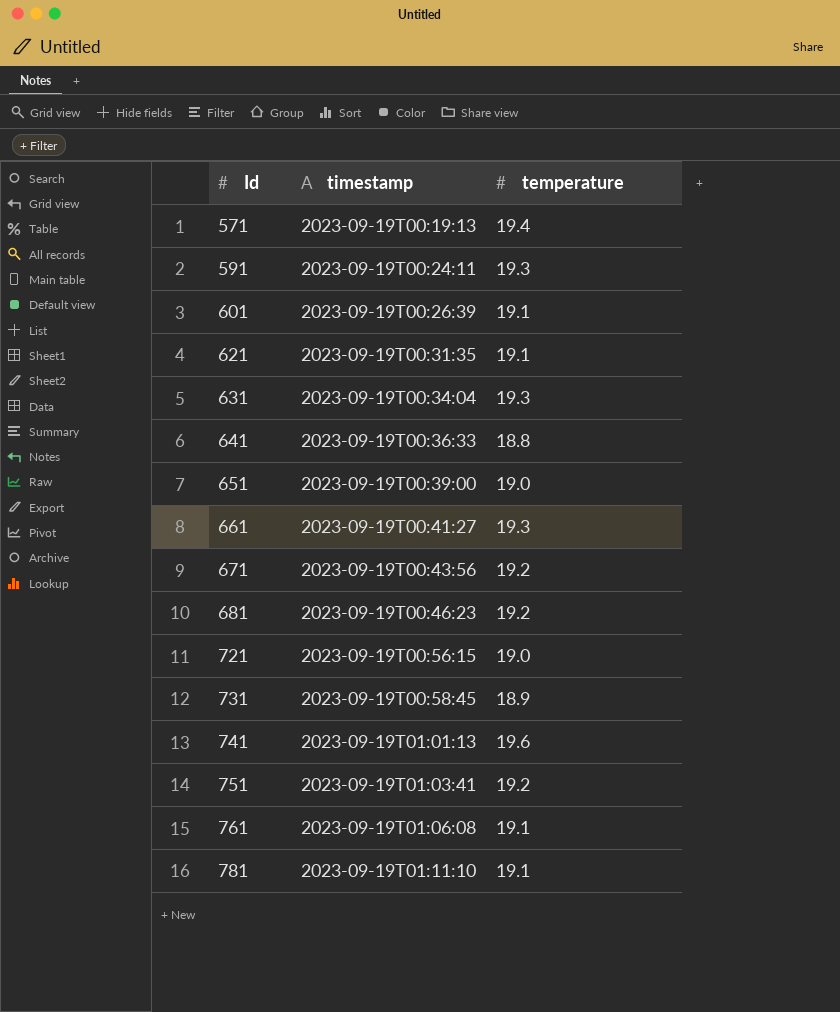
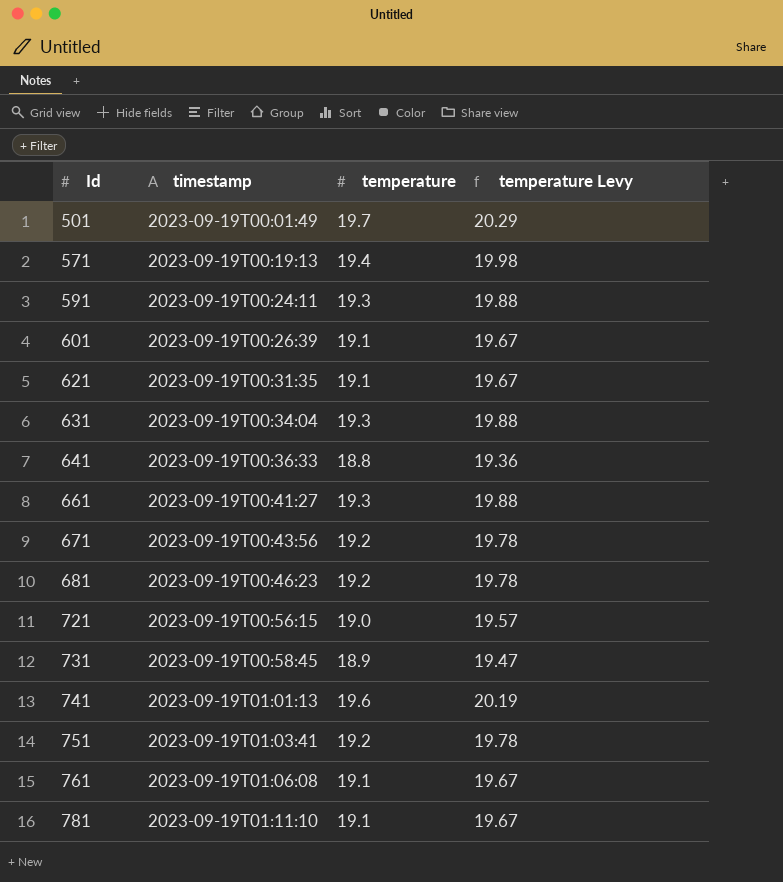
column temperature Levy | formula: none -> [temperature] * 1.03
row 651: 2023-09-19T00:39:00 | 19.0 -> none
row 501: none -> 2023-09-19T00:01:49 | 19.7 | 20.29

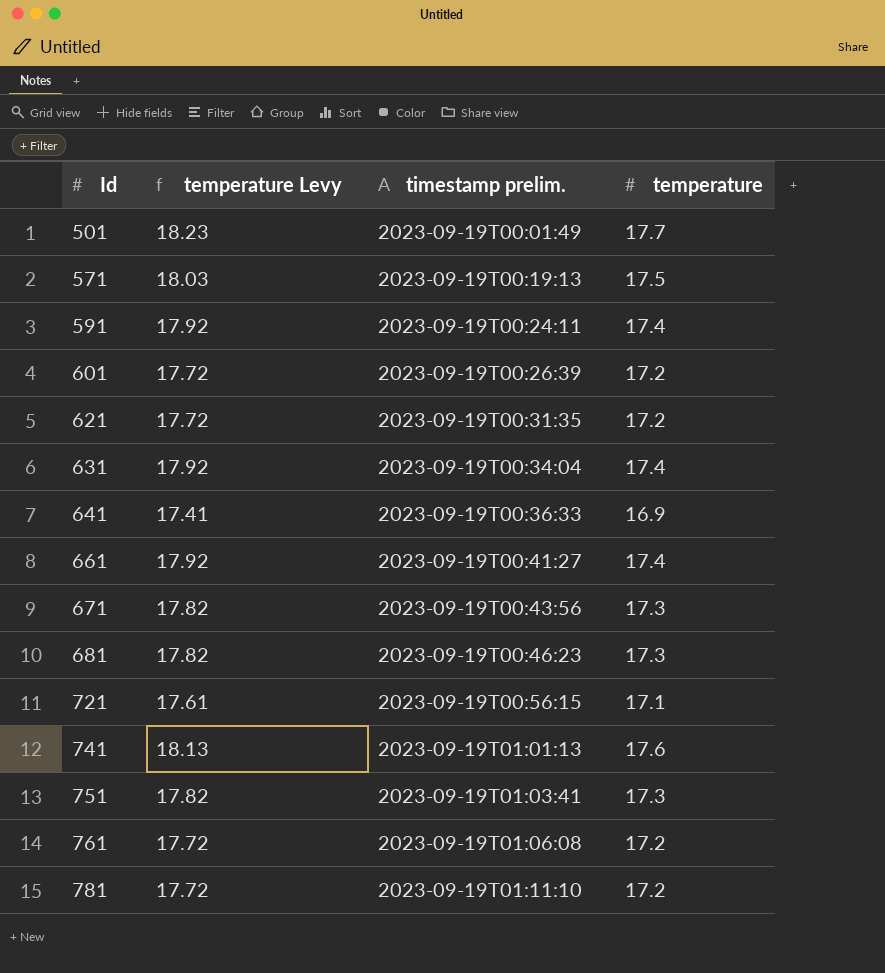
column temperature Levy | position: 4 -> 2
column name: timestamp -> timestamp prelim.
row 731: 2023-09-19T00:58:45 | 18.9 | 19.47 -> none
501 | temperature Levy: 20.29 -> 18.23
501 | temperature: 19.7 -> 17.7
571 | temperature Levy: 19.98 -> 18.03
571 | temperature: 19.4 -> 17.5
591 | temperature Levy: 19.88 -> 17.92
591 | temperature: 19.3 -> 17.4
601 | temperature Levy: 19.67 -> 17.72
601 | temperature: 19.1 -> 17.2
621 | temperature Levy: 19.67 -> 17.72
621 | temperature: 19.1 -> 17.2
631 | temperature Levy: 19.88 -> 17.92
631 | temperature: 19.3 -> 17.4
641 | temperature Levy: 19.36 -> 17.41
641 | temperature: 18.8 -> 16.9
661 | temperature Levy: 19.88 -> 17.92
661 | temperature: 19.3 -> 17.4
671 | temperature Levy: 19.78 -> 17.82
671 | temperature: 19.2 -> 17.3
681 | temperature Levy: 19.78 -> 17.82
681 | temperature: 19.2 -> 17.3
721 | temperature Levy: 19.57 -> 17.61
721 | temperature: 19.0 -> 17.1
741 | temperature Levy: 20.19 -> 18.13
741 | temperature: 19.6 -> 17.6
751 | temperature Levy: 19.78 -> 17.82
751 | temperature: 19.2 -> 17.3
761 | temperature Levy: 19.67 -> 17.72
761 | temperature: 19.1 -> 17.2
781 | temperature Levy: 19.67 -> 17.72
781 | temperature: 19.1 -> 17.2

